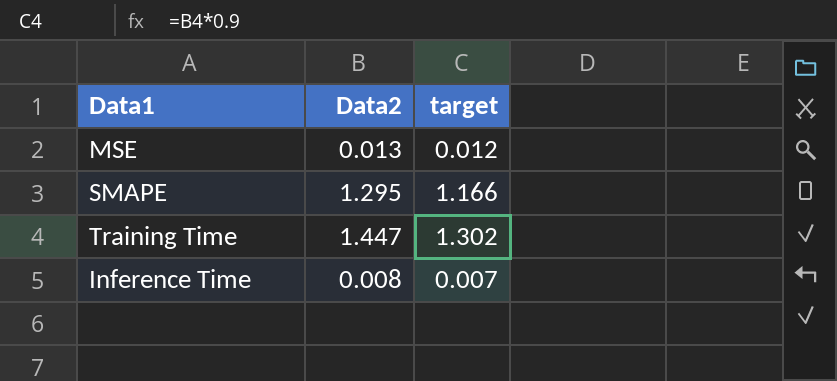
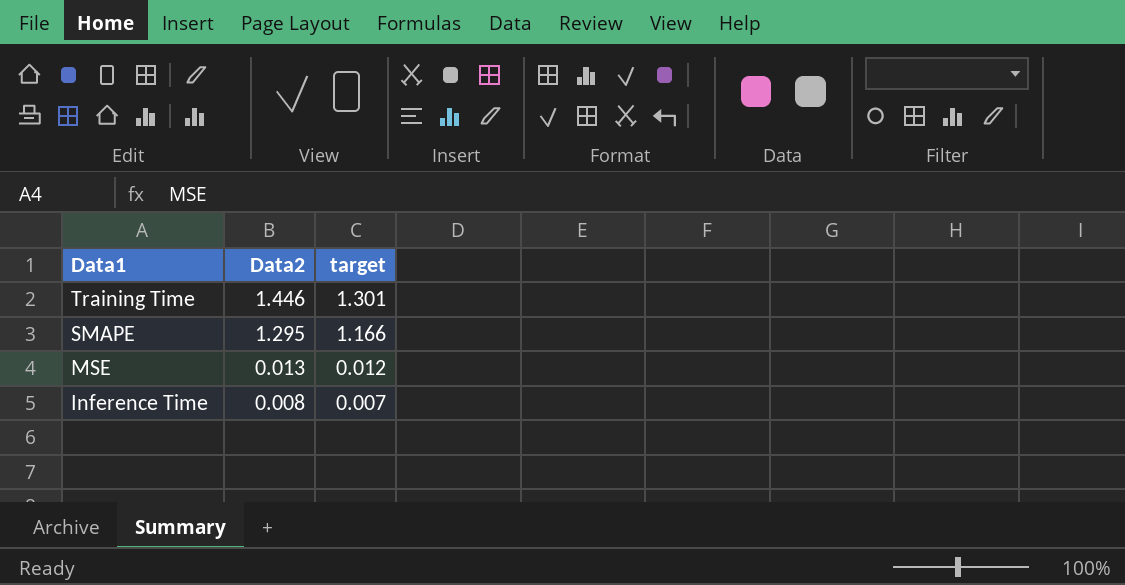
row order: none -> Data1 descending
Training Time | Data2: 1.447 -> 1.446
Training Time | target: 1.302 -> 1.301

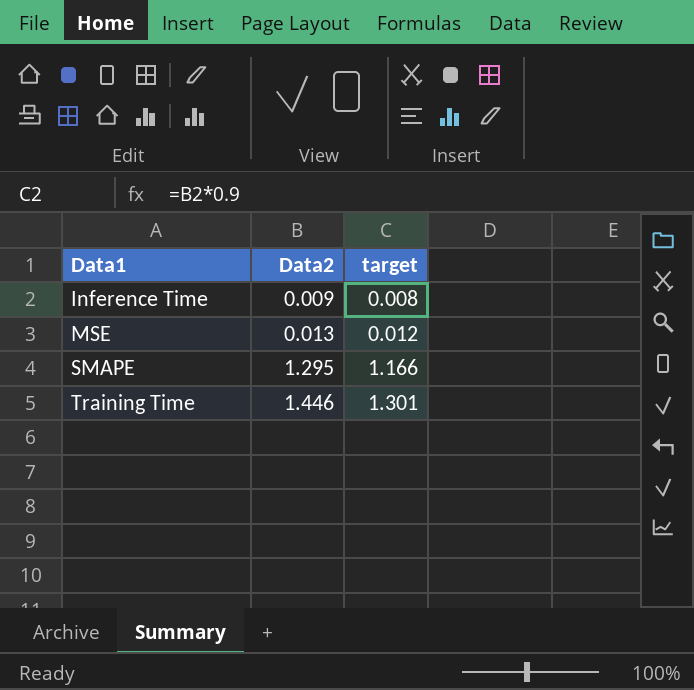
row order: Data1 descending -> Data1 ascending
Inference Time | Data2: 0.008 -> 0.009
Inference Time | target: 0.007 -> 0.008

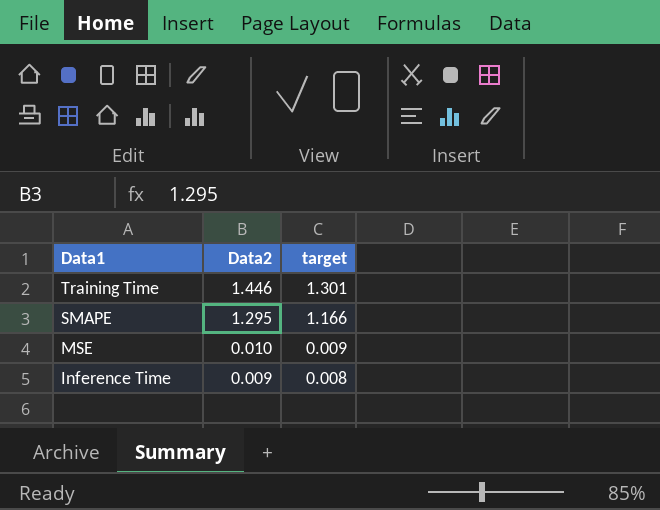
row order: Data1 ascending -> Data1 descending
MSE | Data2: 0.013 -> 0.010
MSE | target: 0.012 -> 0.009

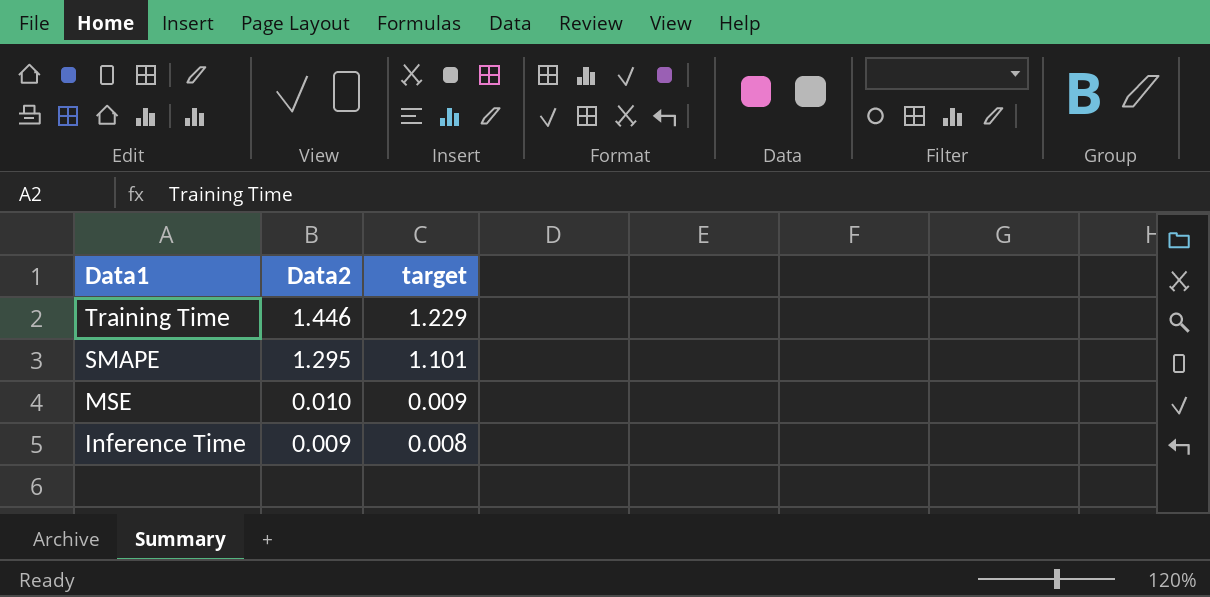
column target | formula: [Data2] * 0.9 -> [Data2] * 0.85

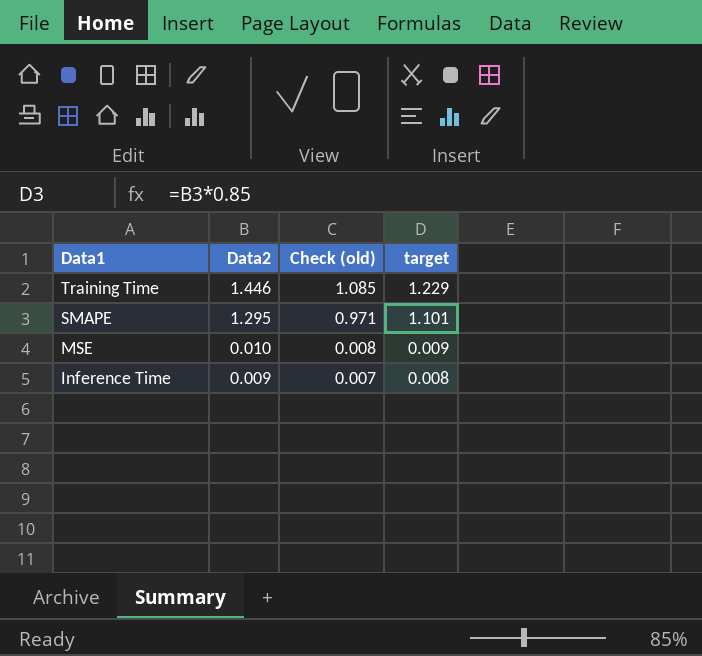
column Check (old) | formula: none -> [Data2] * 0.75

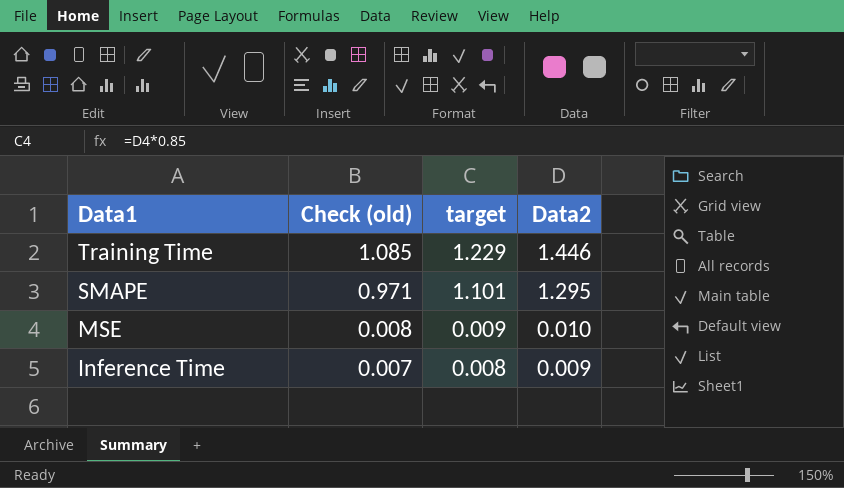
column Data2 | position: 2 -> 4

